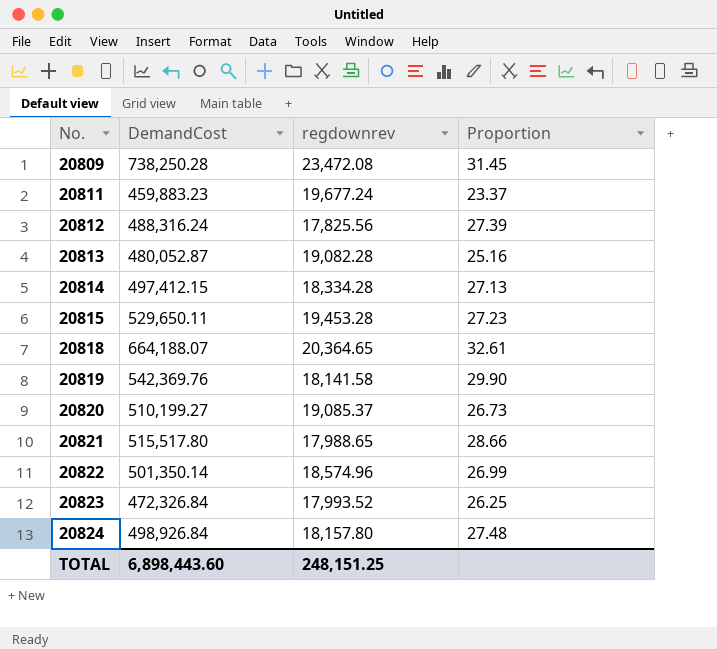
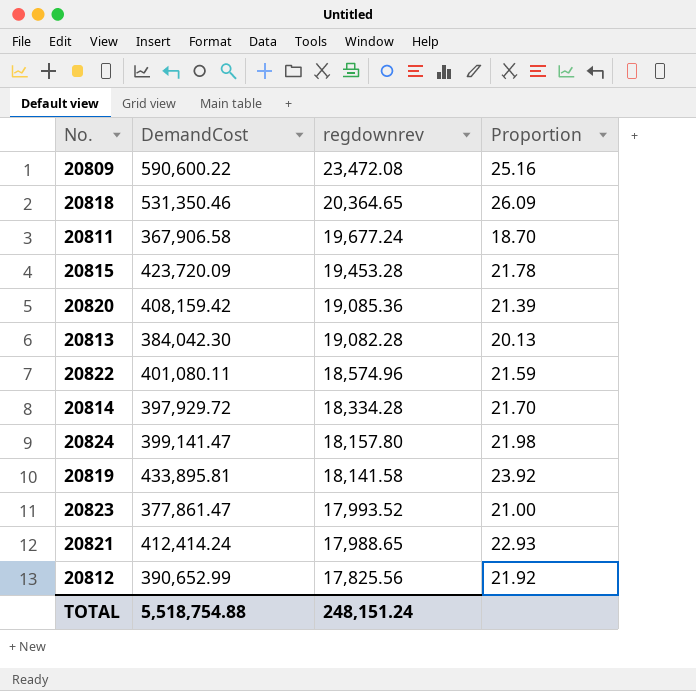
row order: No. ascending -> regdownrev descending
20809 | DemandCost: 738,250.28 -> 590,600.22
20809 | Proportion: 31.45 -> 25.16
20818 | DemandCost: 664,188.07 -> 531,350.46
20818 | Proportion: 32.61 -> 26.09
20811 | DemandCost: 459,883.23 -> 367,906.58
20811 | Proportion: 23.37 -> 18.70
20815 | DemandCost: 529,650.11 -> 423,720.09
20815 | Proportion: 27.23 -> 21.78
20820 | DemandCost: 510,199.27 -> 408,159.42
20820 | regdownrev: 19,085.37 -> 19,085.36
20820 | Proportion: 26.73 -> 21.39
20813 | DemandCost: 480,052.87 -> 384,042.30
20813 | Proportion: 25.16 -> 20.13
20822 | DemandCost: 501,350.14 -> 401,080.11
20822 | Proportion: 26.99 -> 21.59
20814 | DemandCost: 497,412.15 -> 397,929.72
20814 | Proportion: 27.13 -> 21.70
20824 | DemandCost: 498,926.84 -> 399,141.47
20824 | Proportion: 27.48 -> 21.98
20819 | DemandCost: 542,369.76 -> 433,895.81
20819 | Proportion: 29.90 -> 23.92
20823 | DemandCost: 472,326.84 -> 377,861.47
20823 | Proportion: 26.25 -> 21.00
20821 | DemandCost: 515,517.80 -> 412,414.24
20821 | Proportion: 28.66 -> 22.93
20812 | DemandCost: 488,316.24 -> 390,652.99
20812 | Proportion: 27.39 -> 21.92
TOTAL | DemandCost: 6,898,443.60 -> 5,518,754.88
TOTAL | regdownrev: 248,151.25 -> 248,151.24

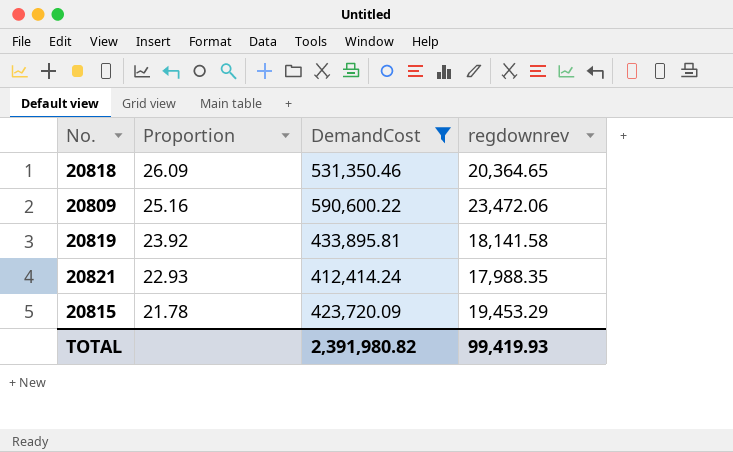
filter: none -> DemandCost >= 412,414.24
row order: regdownrev descending -> Proportion descending
column Proportion | position: 4 -> 2
20809 | regdownrev: 23,472.08 -> 23,472.06
20821 | regdownrev: 17,988.65 -> 17,988.35
20815 | regdownrev: 19,453.28 -> 19,453.29
TOTAL | DemandCost: 5,518,754.88 -> 2,391,980.82
TOTAL | regdownrev: 248,151.24 -> 99,419.93

